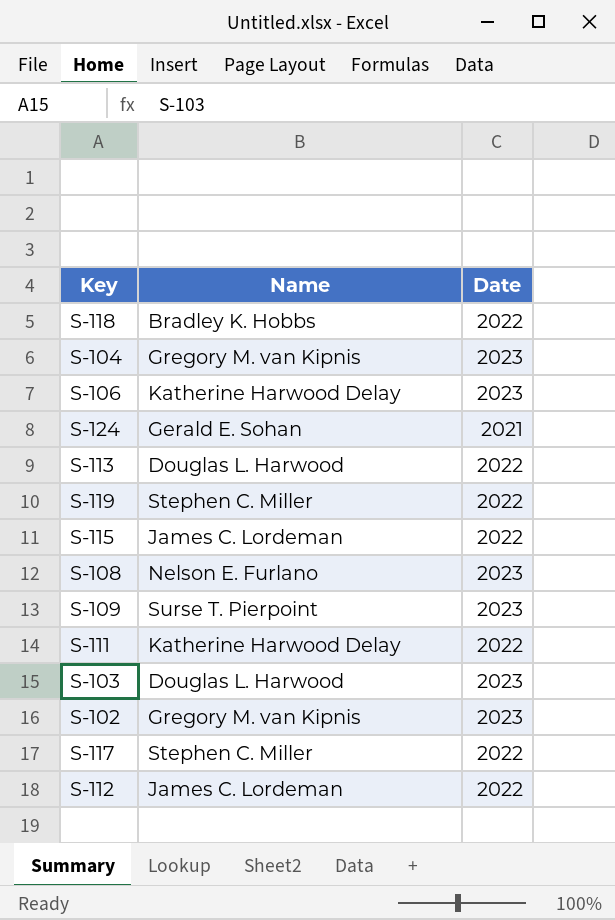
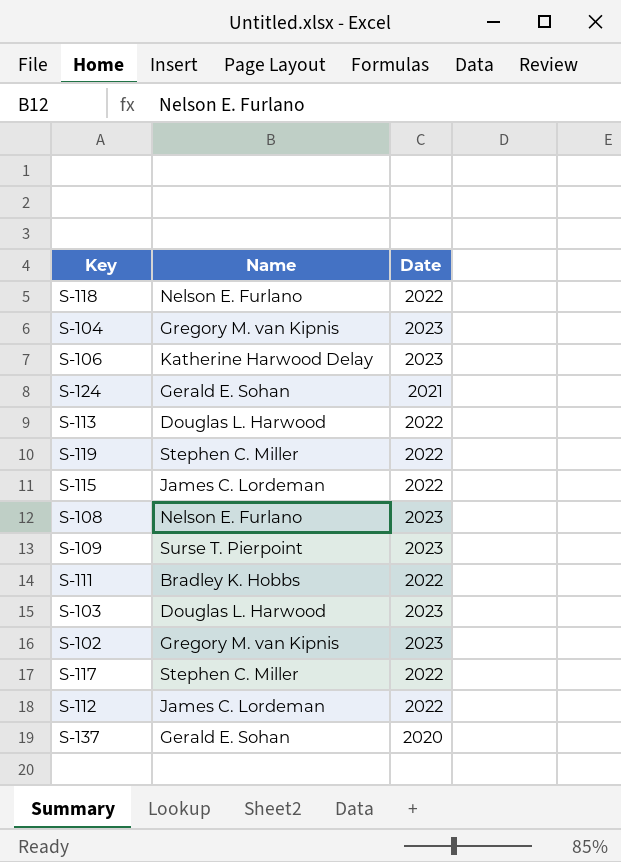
S-118 | Name: Bradley K. Hobbs -> Nelson E. Furlano
S-111 | Name: Katherine Harwood Delay -> Bradley K. Hobbs
row S-137: none -> Gerald E. Sohan | 2020

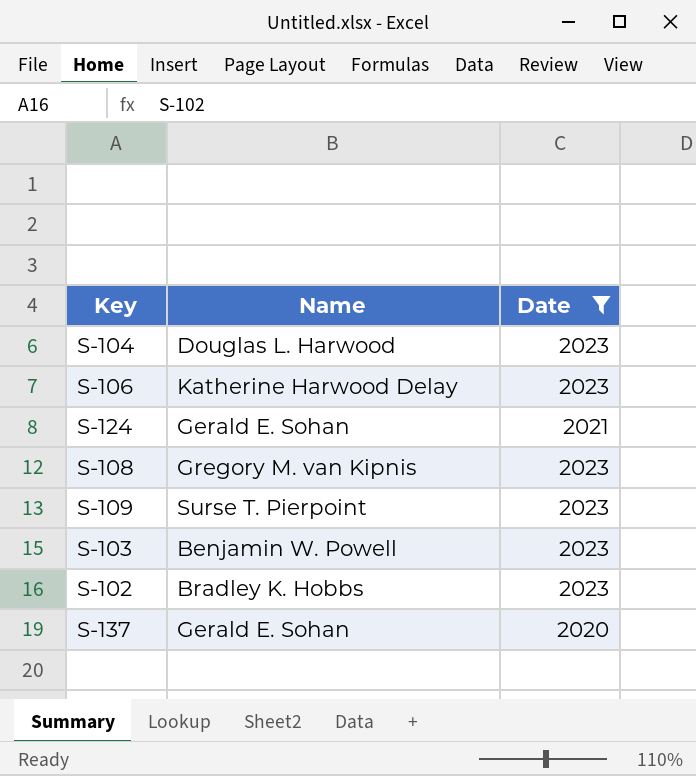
filter: none -> Date != 2022
S-104 | Name: Gregory M. van Kipnis -> Douglas L. Harwood
S-108 | Name: Nelson E. Furlano -> Gregory M. van Kipnis
S-103 | Name: Douglas L. Harwood -> Benjamin W. Powell
S-102 | Name: Gregory M. van Kipnis -> Bradley K. Hobbs

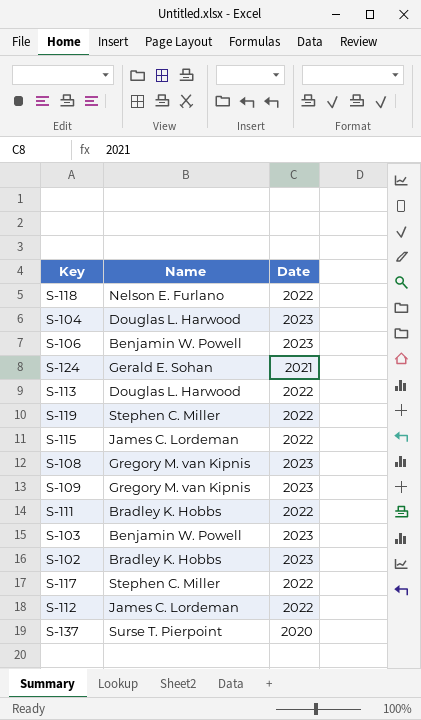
filter: Date != 2022 -> none
S-106 | Name: Katherine Harwood Delay -> Benjamin W. Powell
S-109 | Name: Surse T. Pierpoint -> Gregory M. van Kipnis
S-137 | Name: Gerald E. Sohan -> Surse T. Pierpoint

